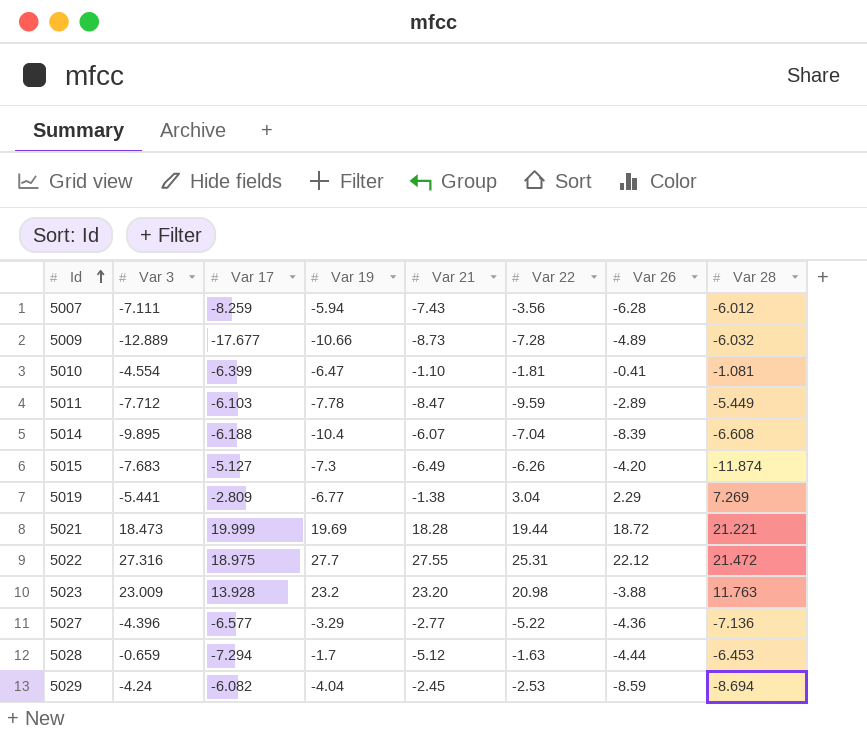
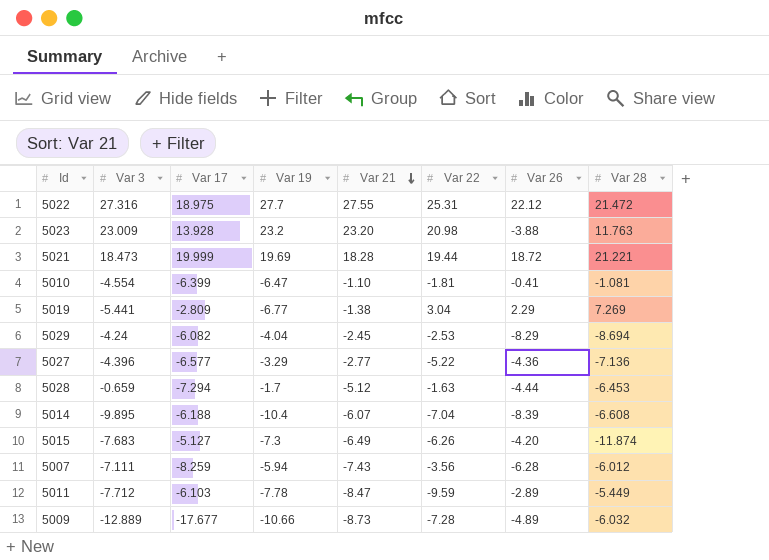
row order: Id ascending -> Var 21 descending
5029 | Var 26: -8.59 -> -8.29

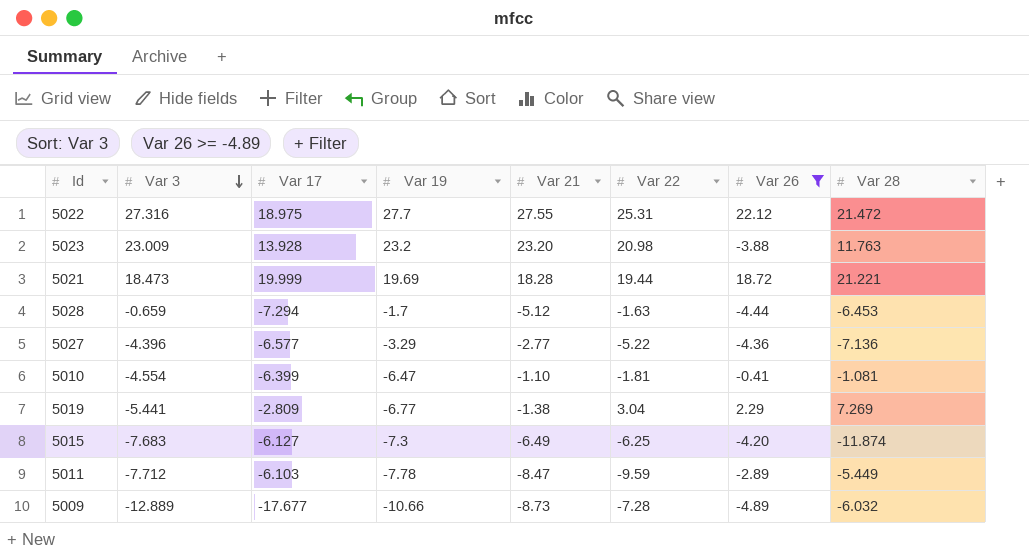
filter: none -> Var 26 >= -4.89
row order: Var 21 descending -> Var 3 descending
5015 | Var 17: -5.127 -> -6.127
5015 | Var 22: -6.26 -> -6.25

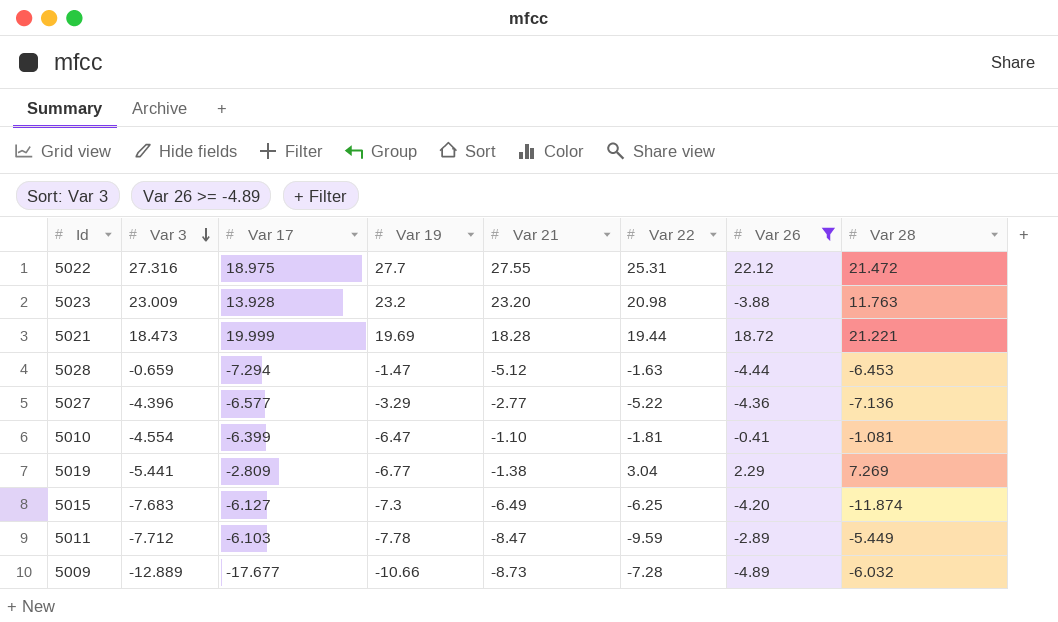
5028 | Var 19: -1.7 -> -1.47

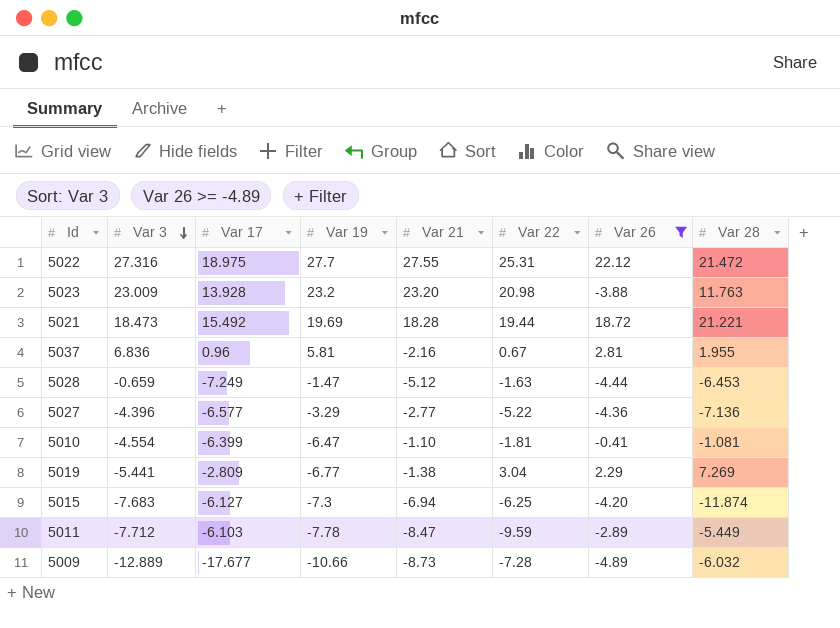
5021 | Var 17: 19.999 -> 15.492
row 5037: none -> 6.836 | 0.96 | 5.81 | -2.16 | 0.67 | 2.81 | 1.955
5028 | Var 17: -7.294 -> -7.249
5015 | Var 21: -6.49 -> -6.94

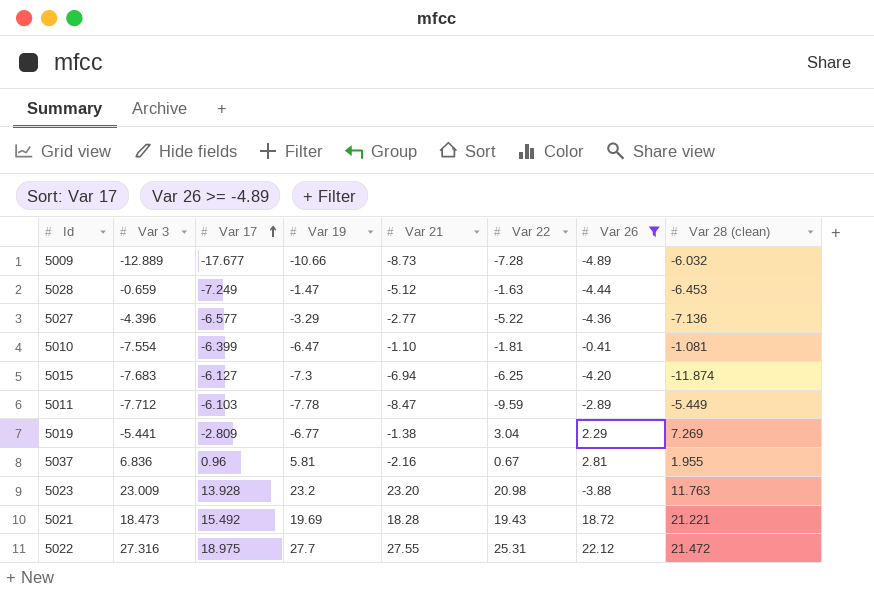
row order: Var 3 descending -> Var 17 ascending
column name: Var 28 -> Var 28 (clean)
5010 | Var 3: -4.554 -> -7.554
5021 | Var 22: 19.44 -> 19.43

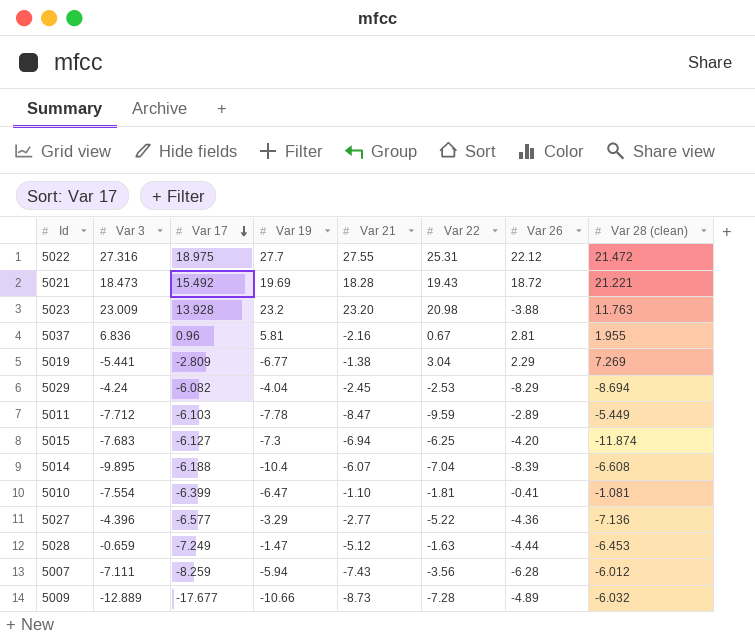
filter: Var 26 >= -4.89 -> none
row order: Var 17 ascending -> Var 17 descending

